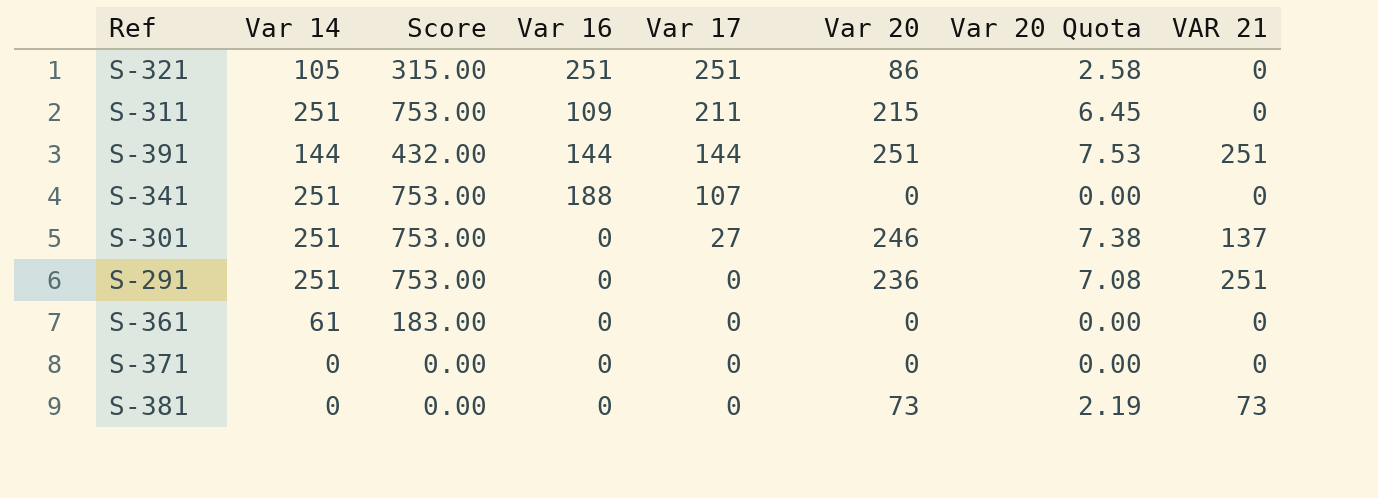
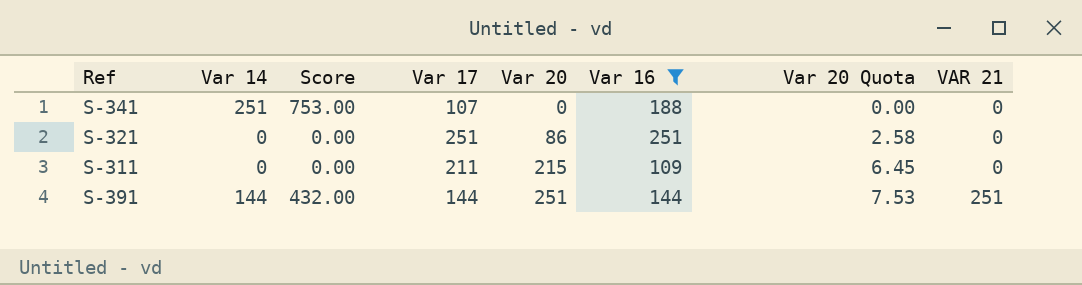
filter: none -> Var 16 != 0
row order: Var 17 descending -> Var 20 ascending
column Var 16 | position: 4 -> 6
S-321 | Var 14: 105 -> 0
S-321 | Score: 315.00 -> 0.00
S-311 | Var 14: 251 -> 0
S-311 | Score: 753.00 -> 0.00

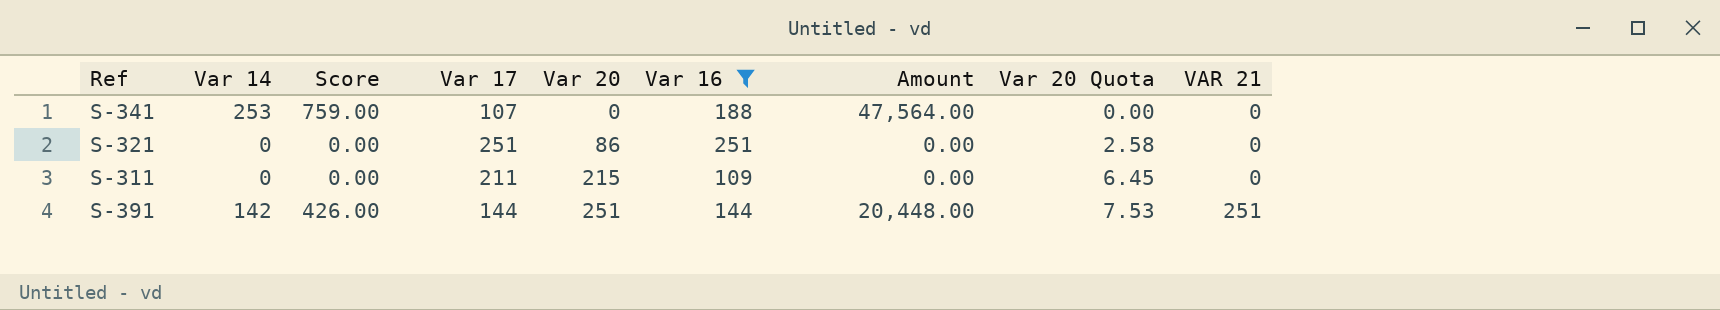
column Amount | formula: none -> [Var 14] * [Var 16]
S-341 | Var 14: 251 -> 253
S-341 | Score: 753.00 -> 759.00
S-391 | Var 14: 144 -> 142
S-391 | Score: 432.00 -> 426.00

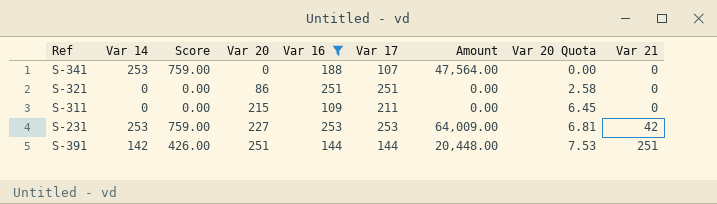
column Var 17 | position: 4 -> 6
column name: VAR 21 -> Var 21
row S-231: none -> 253 | 759.00 | 227 | 253 | 253 | 64,009.00 | 6.81 | 42

